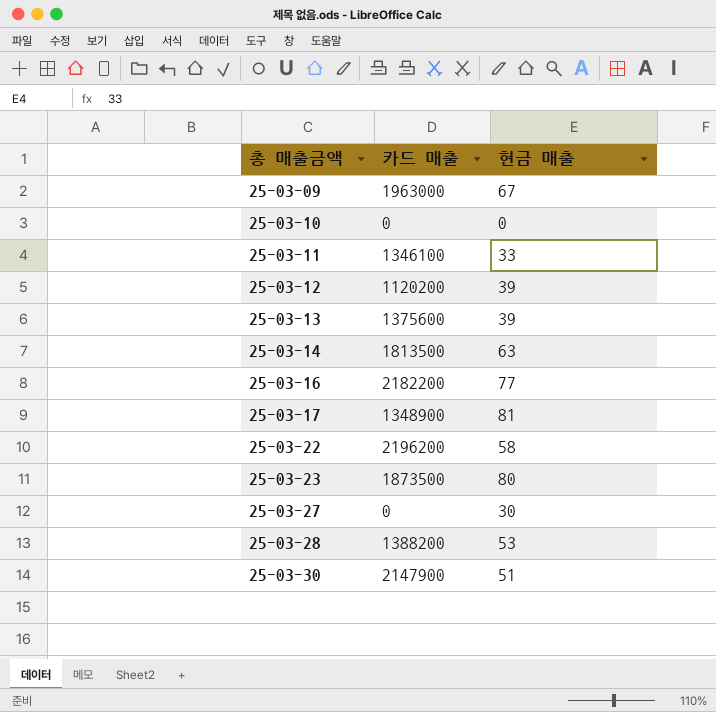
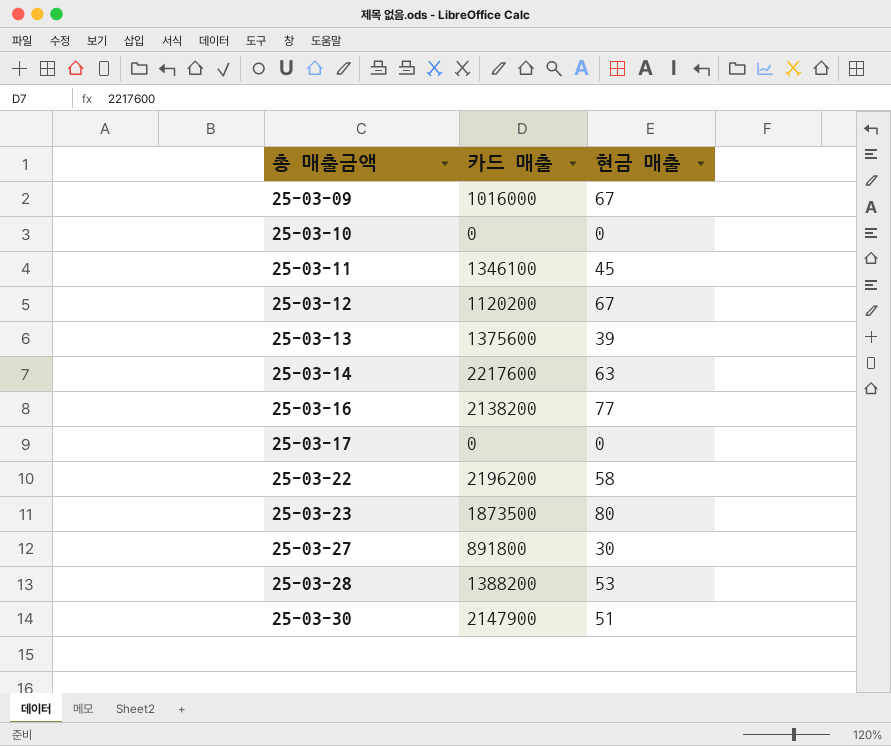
25-03-09 | 카드 매출: 1963000 -> 1016000
25-03-11 | 현금 매출: 33 -> 45
25-03-12 | 현금 매출: 39 -> 67
25-03-14 | 카드 매출: 1813500 -> 2217600
25-03-16 | 카드 매출: 2182200 -> 2138200
25-03-17 | 카드 매출: 1348900 -> 0
25-03-17 | 현금 매출: 81 -> 0
25-03-27 | 카드 매출: 0 -> 891800

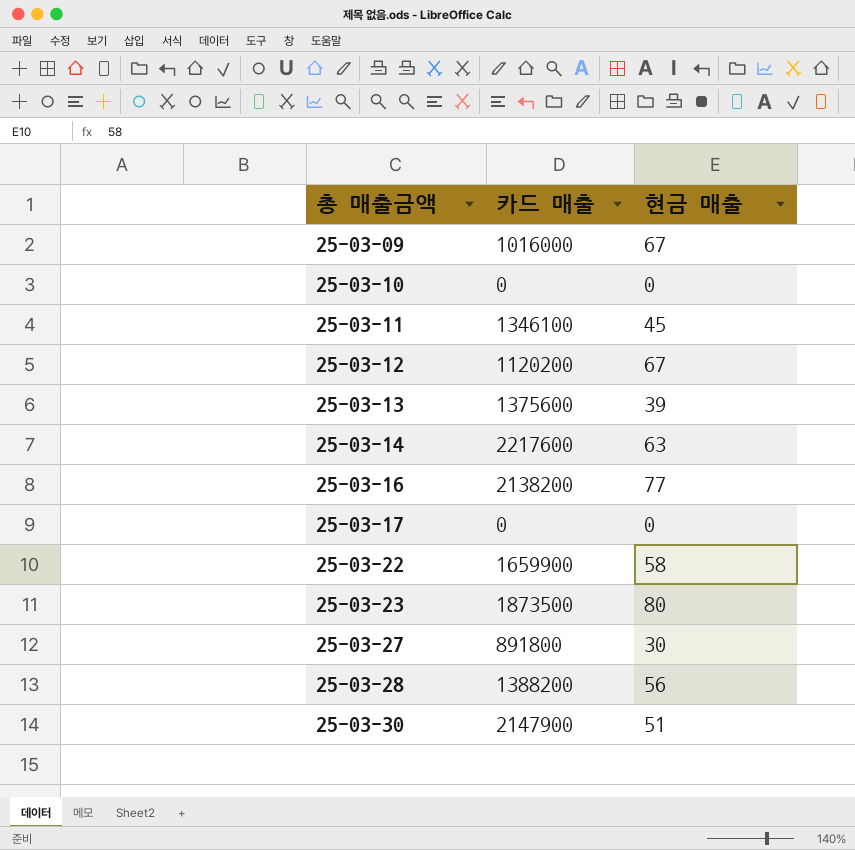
25-03-22 | 카드 매출: 2196200 -> 1659900
25-03-28 | 현금 매출: 53 -> 56

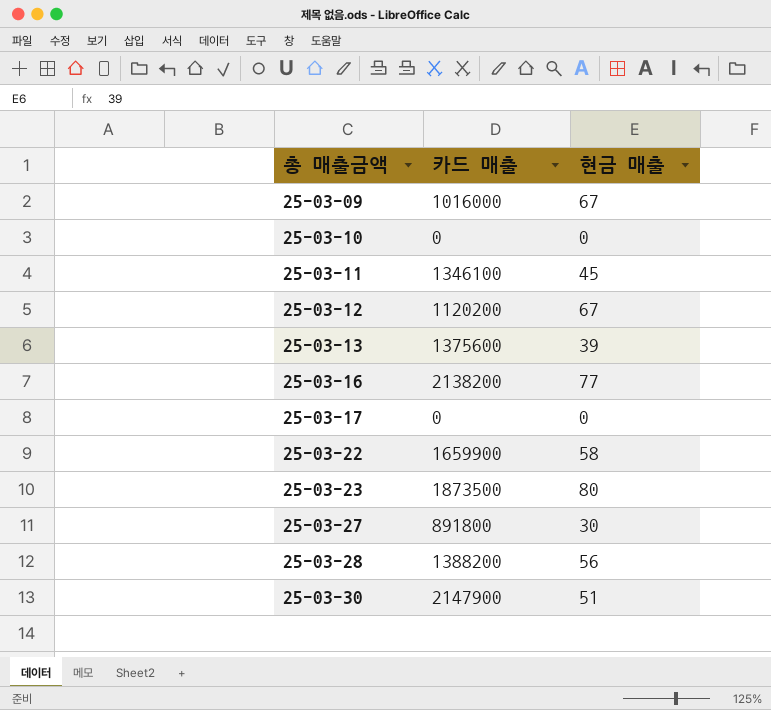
row 25-03-14: 2217600 | 63 -> none

